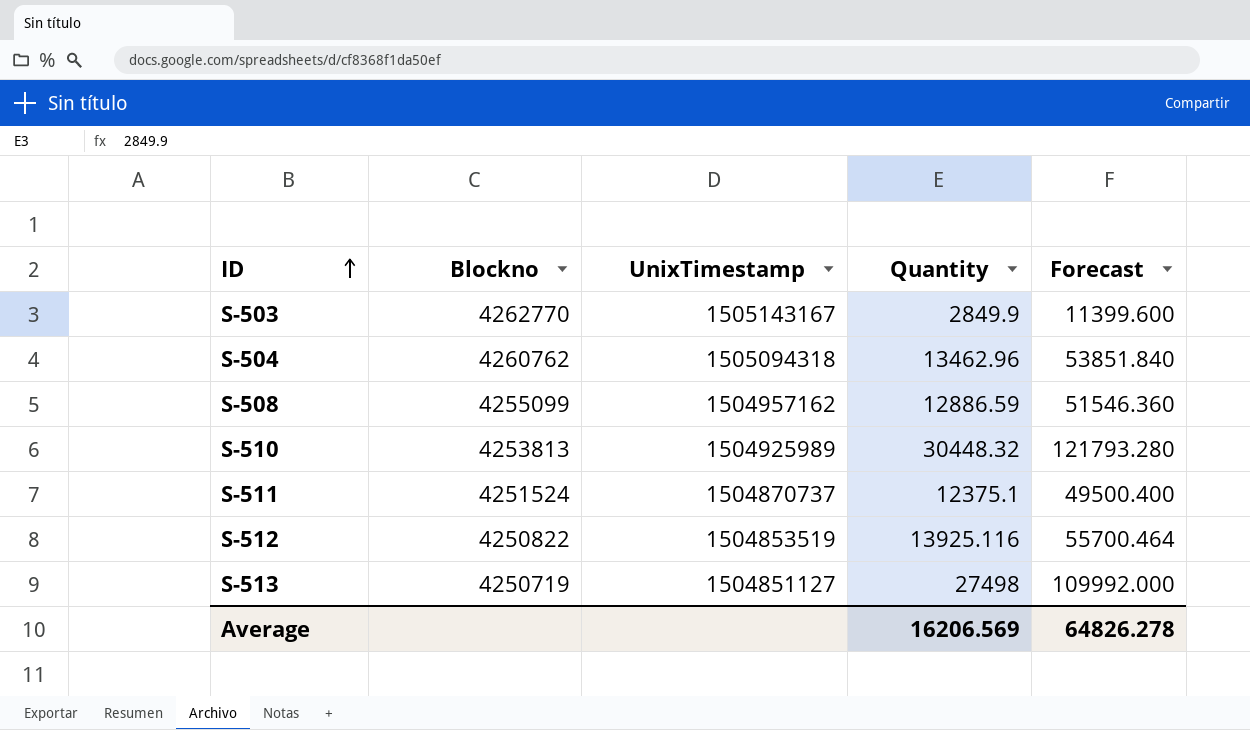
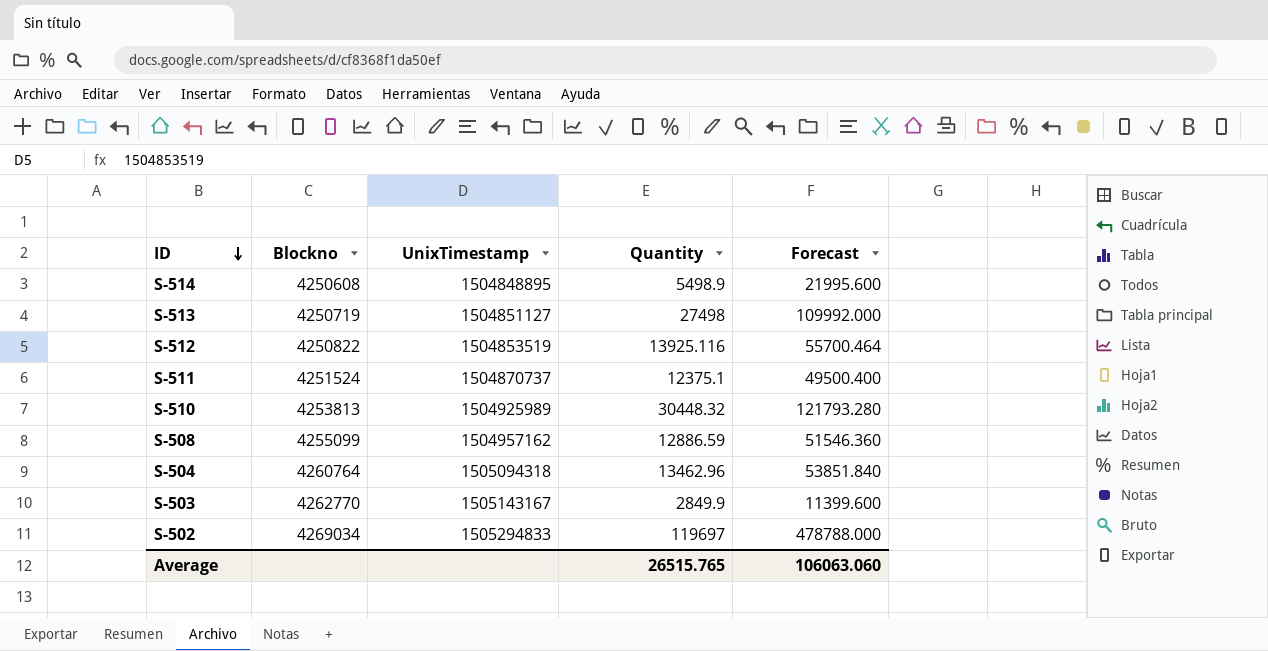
row order: ID ascending -> ID descending
row S-514: none -> 4250608 | 1504848895 | 5498.9 | 21995.600
S-504 | Blockno: 4260762 -> 4260764
row S-502: none -> 4269034 | 1505294833 | 119697 | 478788.000
Average | Quantity: 16206.569 -> 26515.765
Average | Forecast: 64826.278 -> 106063.060

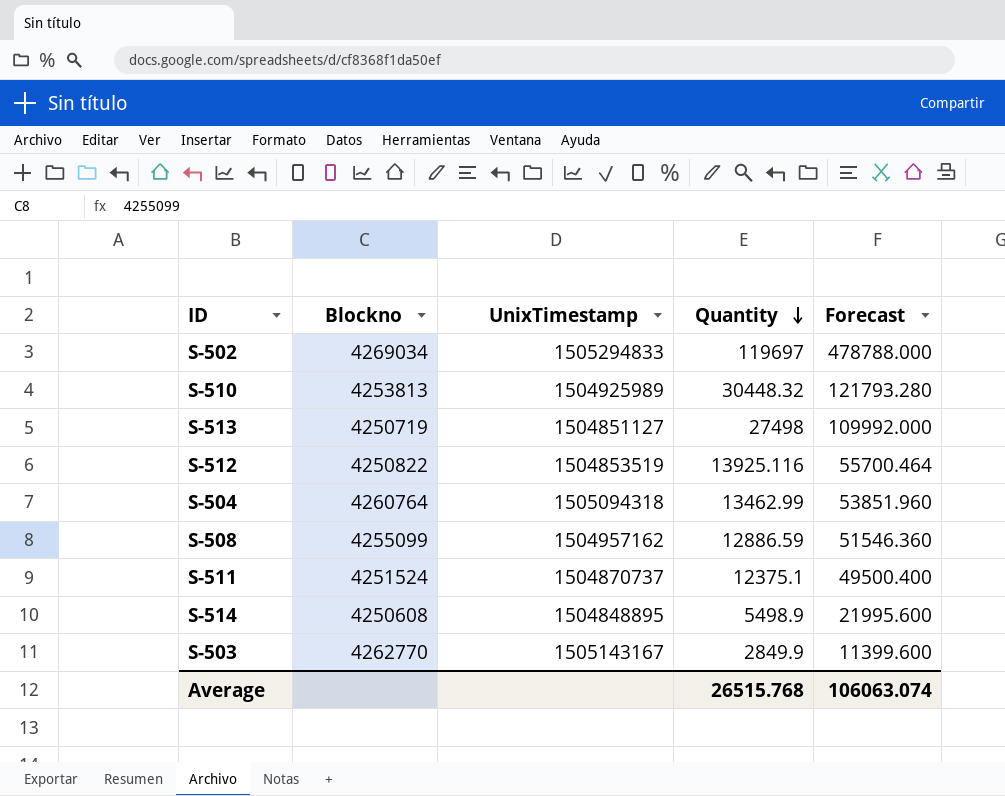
row order: ID descending -> Quantity descending
S-504 | Quantity: 13462.96 -> 13462.99
S-504 | Forecast: 53851.840 -> 53851.960
Average | Quantity: 26515.765 -> 26515.768
Average | Forecast: 106063.060 -> 106063.074

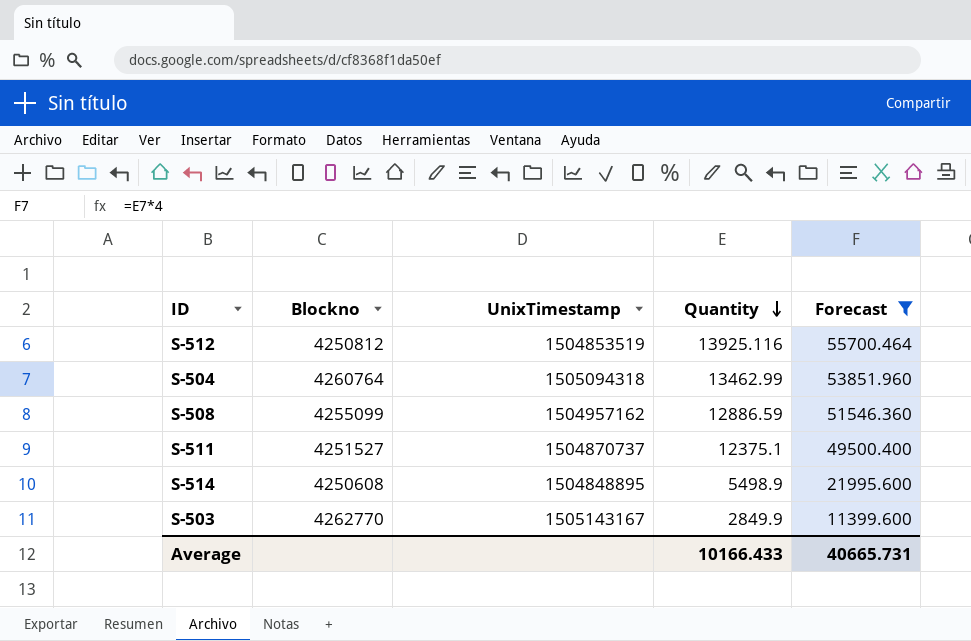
filter: none -> Forecast <= 55700.464
S-512 | Blockno: 4250822 -> 4250812
S-511 | Blockno: 4251524 -> 4251527
Average | Quantity: 26515.768 -> 10166.433
Average | Forecast: 106063.074 -> 40665.731

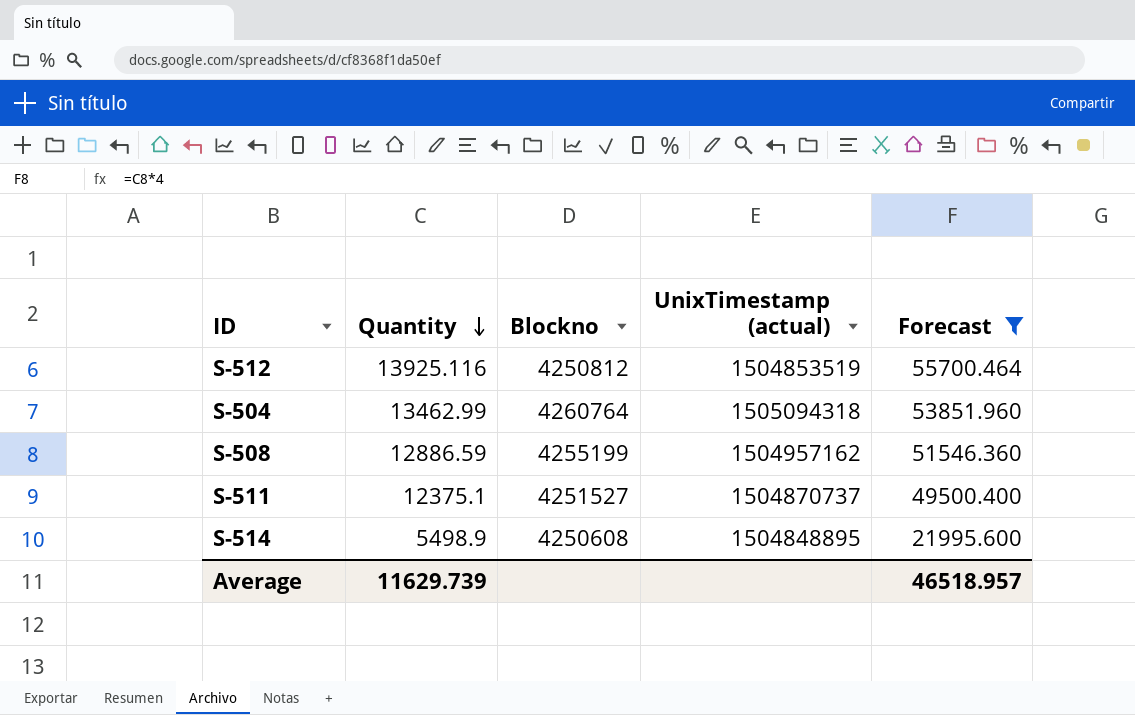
column Quantity | position: 4 -> 2
column name: UnixTimestamp -> UnixTimestamp (actual)
row S-503: 4262770 | 1505143167 | 2849.9 | 11399.600 -> none
S-508 | Blockno: 4255099 -> 4255199
Average | Quantity: 10166.433 -> 11629.739
Average | Forecast: 40665.731 -> 46518.957

